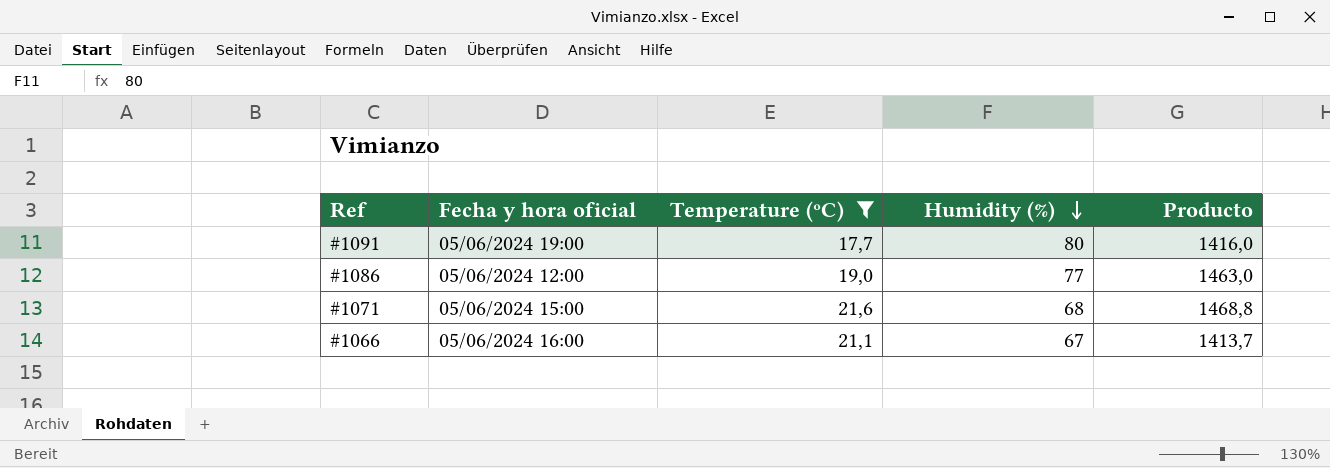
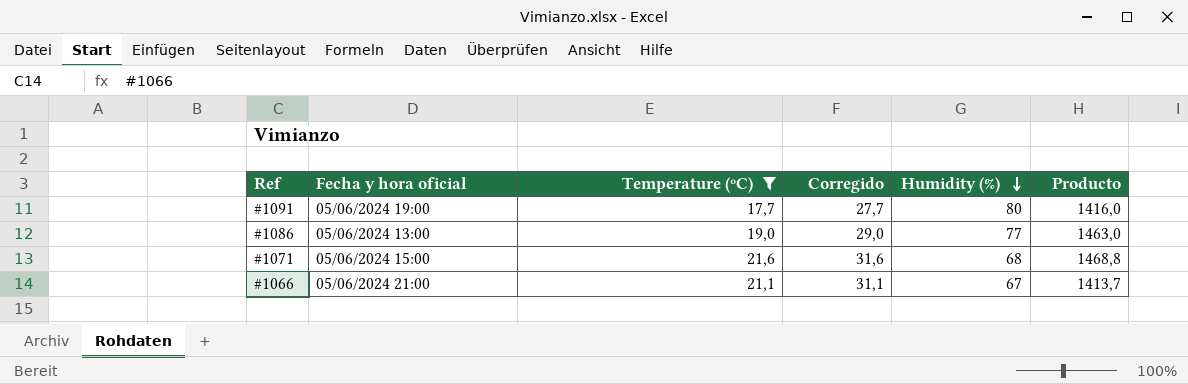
column Corregido | formula: none -> [Temperature (ºC)] + 10
#1086 | Fecha y hora oficial: 05/06/2024 12:00 -> 05/06/2024 13:00
#1066 | Fecha y hora oficial: 05/06/2024 16:00 -> 05/06/2024 21:00

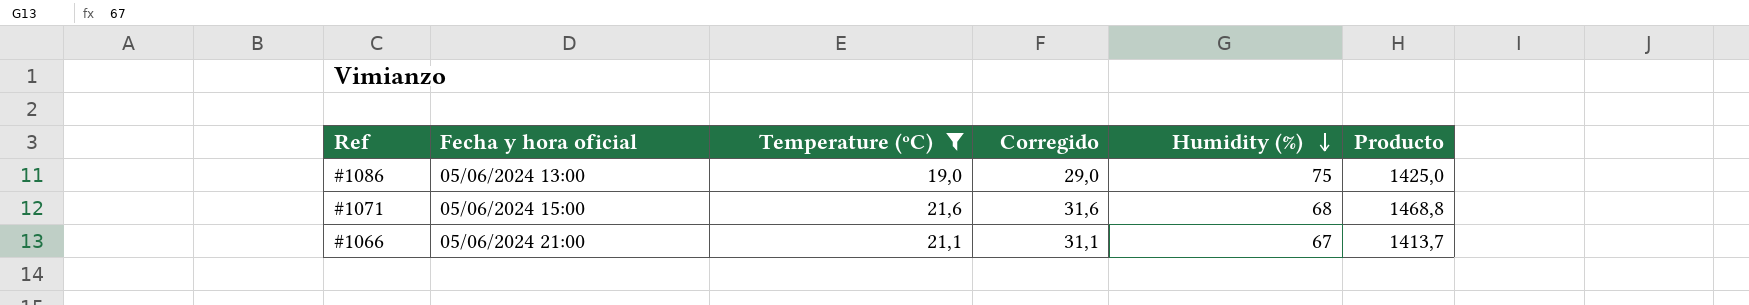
row #1091: 05/06/2024 19:00 | 17,7 | 27,7 | 80 | 1416,0 -> none
#1086 | Humidity (%): 77 -> 75
#1086 | Producto: 1463,0 -> 1425,0

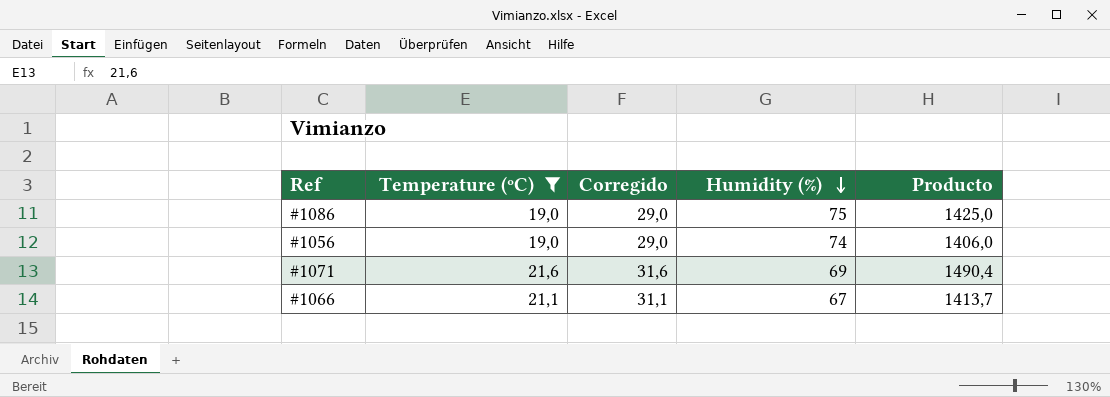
column Fecha y hora oficial | position: 2 -> none
row #1056: none -> 19,0 | 29,0 | 74 | 1406,0
#1071 | Humidity (%): 68 -> 69
#1071 | Producto: 1468,8 -> 1490,4

